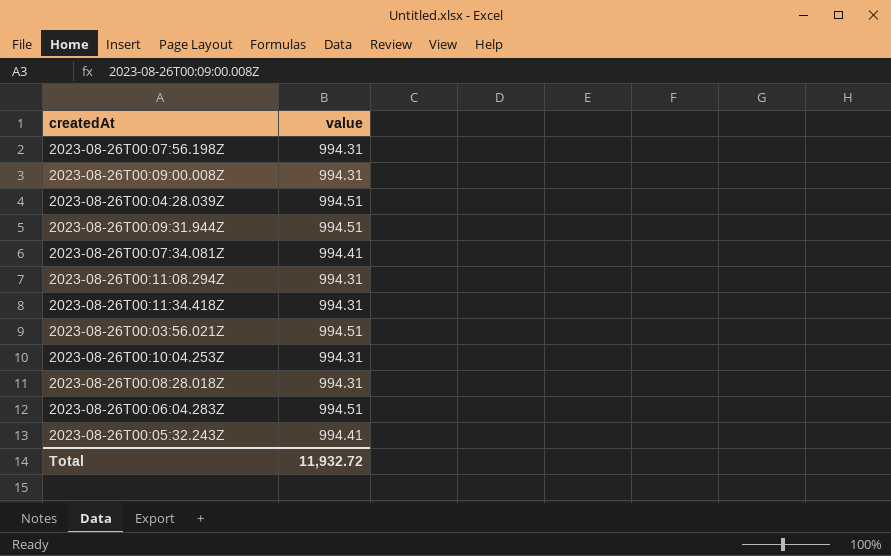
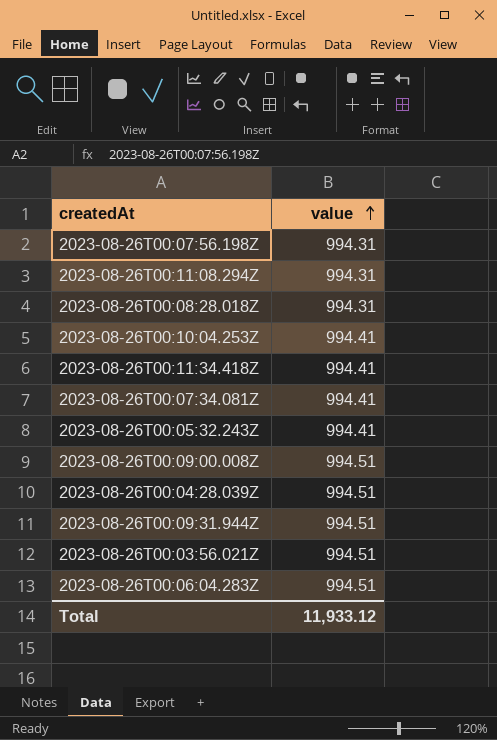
row order: none -> value ascending
2023-08-26T00:10:04.253Z | value: 994.31 -> 994.41
2023-08-26T00:11:34.418Z | value: 994.31 -> 994.41
2023-08-26T00:09:00.008Z | value: 994.31 -> 994.51
Total | value: 11,932.72 -> 11,933.12

